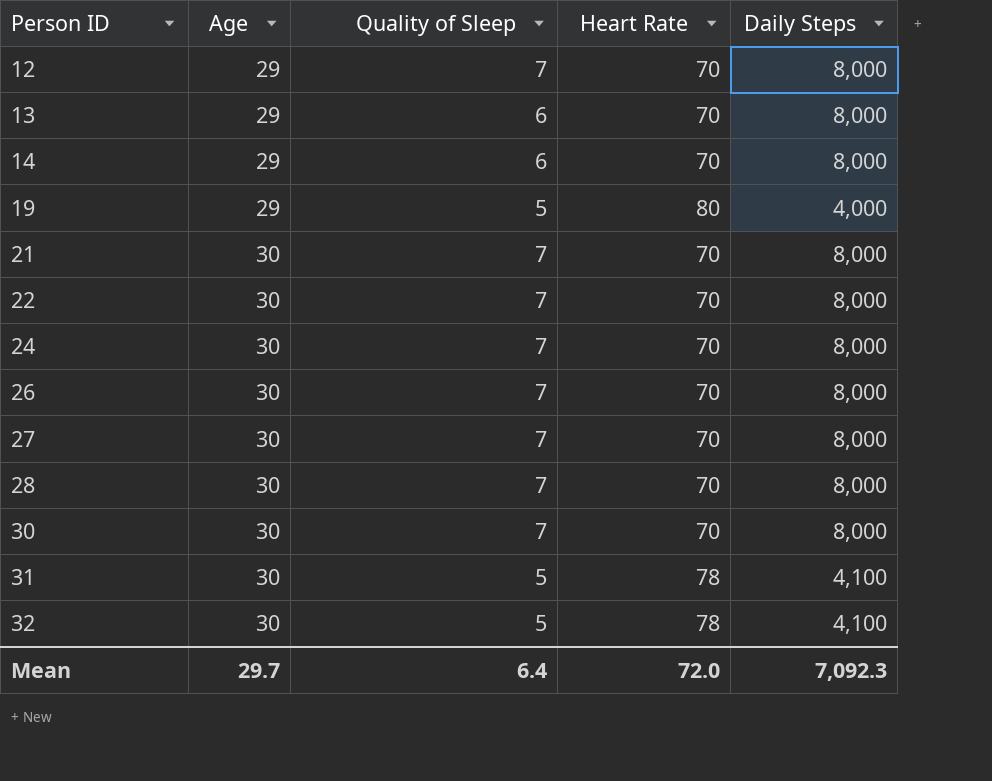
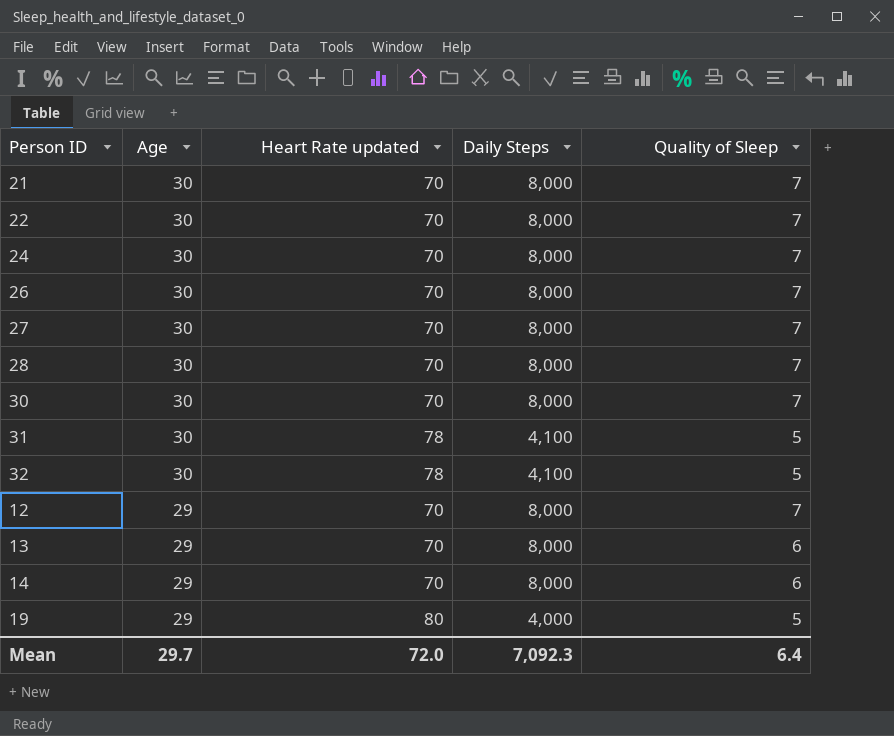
row order: Person ID ascending -> Age descending
column name: Heart Rate -> Heart Rate updated
column Quality of Sleep | position: 3 -> 5

